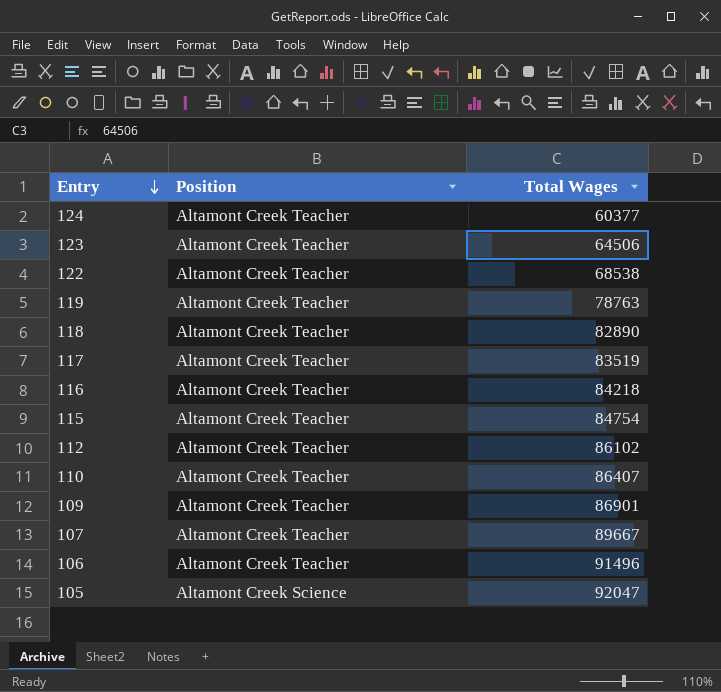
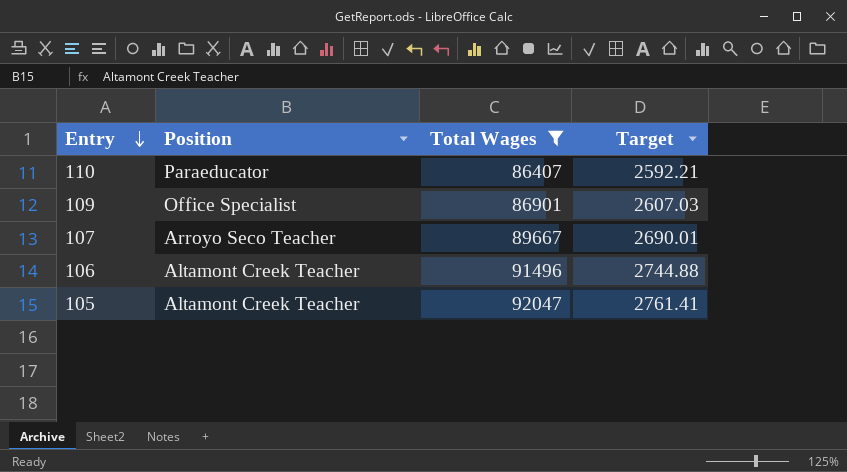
filter: none -> Total Wages >= 86407
column Target | formula: none -> [Total Wages] * 0.03
110 | Position: Altamont Creek Teacher -> Paraeducator
109 | Position: Altamont Creek Teacher -> Office Specialist
107 | Position: Altamont Creek Teacher -> Arroyo Seco Teacher
105 | Position: Altamont Creek Science -> Altamont Creek Teacher

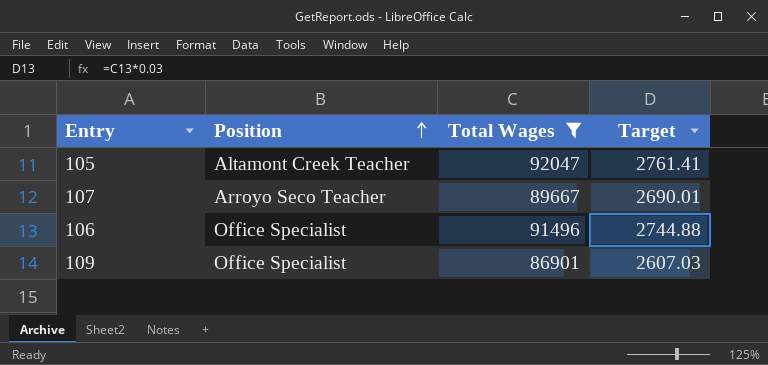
row order: Entry descending -> Position ascending
row 110: Paraeducator | 86407 | 2592.21 -> none
106 | Position: Altamont Creek Teacher -> Office Specialist

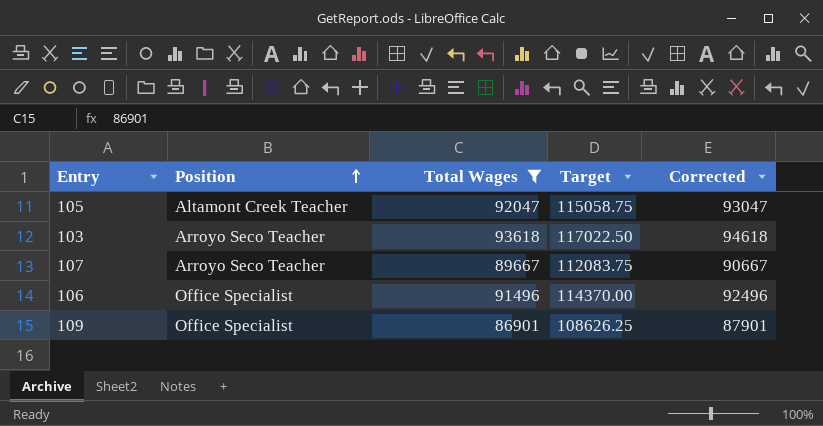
column Target | formula: [Total Wages] * 0.03 -> [Total Wages] * 1.25
column Corrected | formula: none -> [Total Wages] + 1000
row 103: none -> Arroyo Seco Teacher | 93618 | 117022.50 | 94618

